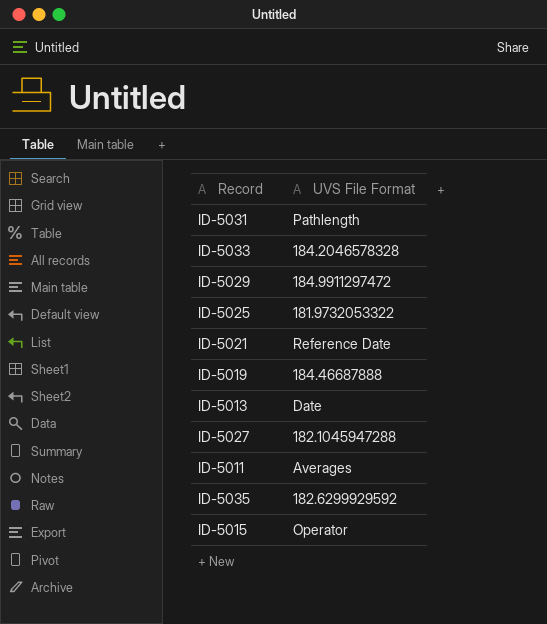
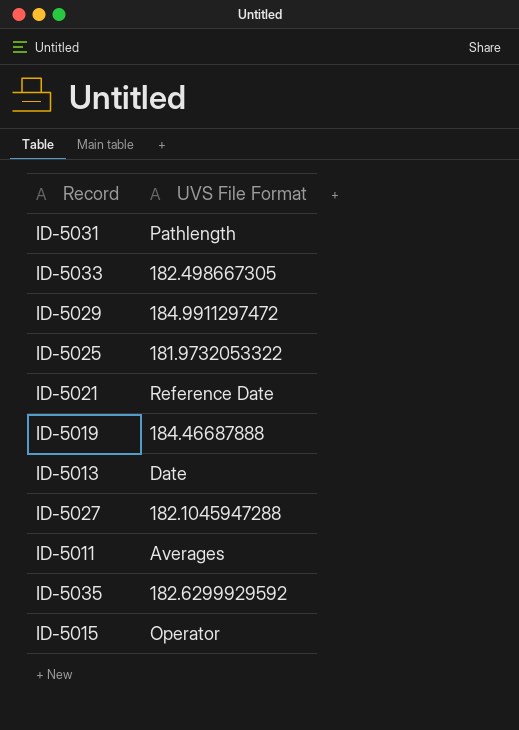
ID-5033 | UVS File Format: 184.2046578328 -> 182.498667305

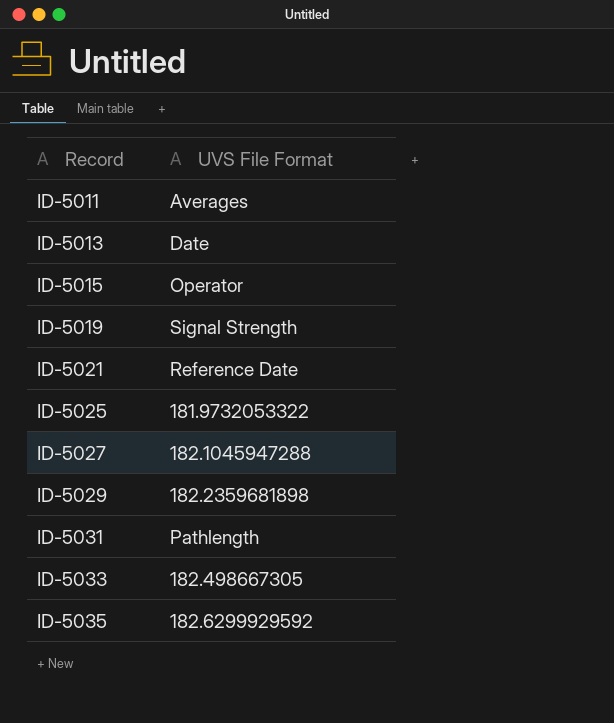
row order: none -> Record ascending
ID-5019 | UVS File Format: 184.46687888 -> Signal Strength
ID-5029 | UVS File Format: 184.9911297472 -> 182.2359681898

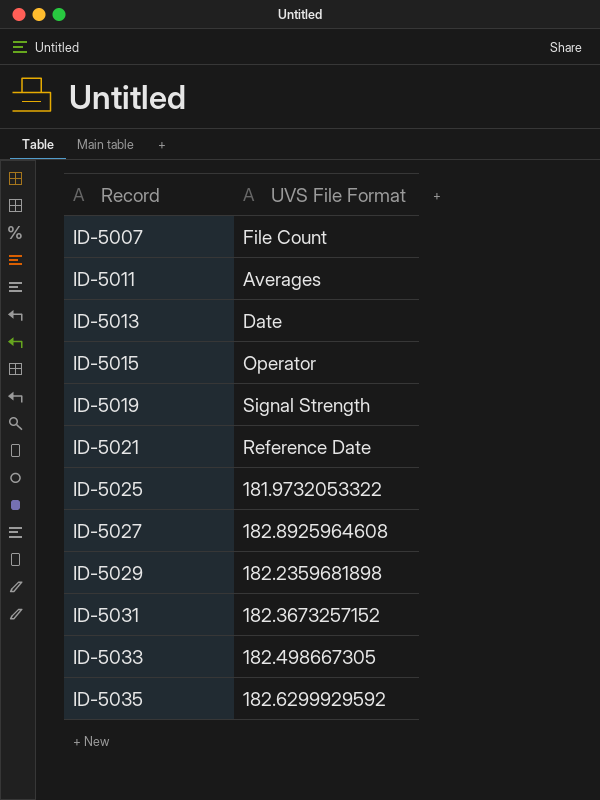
row ID-5007: none -> File Count
ID-5027 | UVS File Format: 182.1045947288 -> 182.8925964608
ID-5031 | UVS File Format: Pathlength -> 182.3673257152

